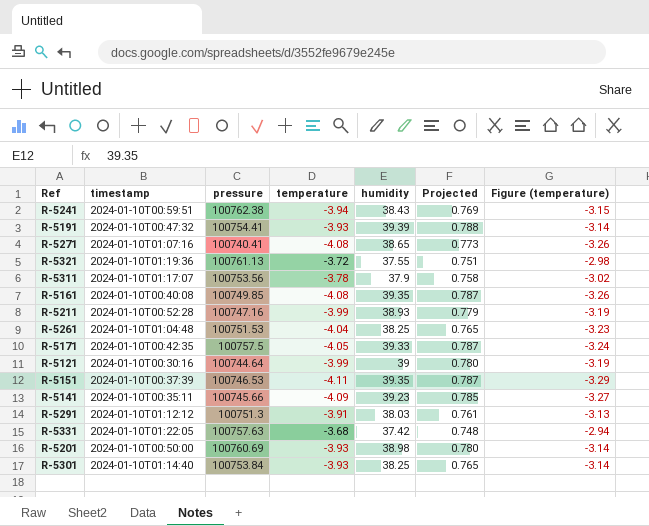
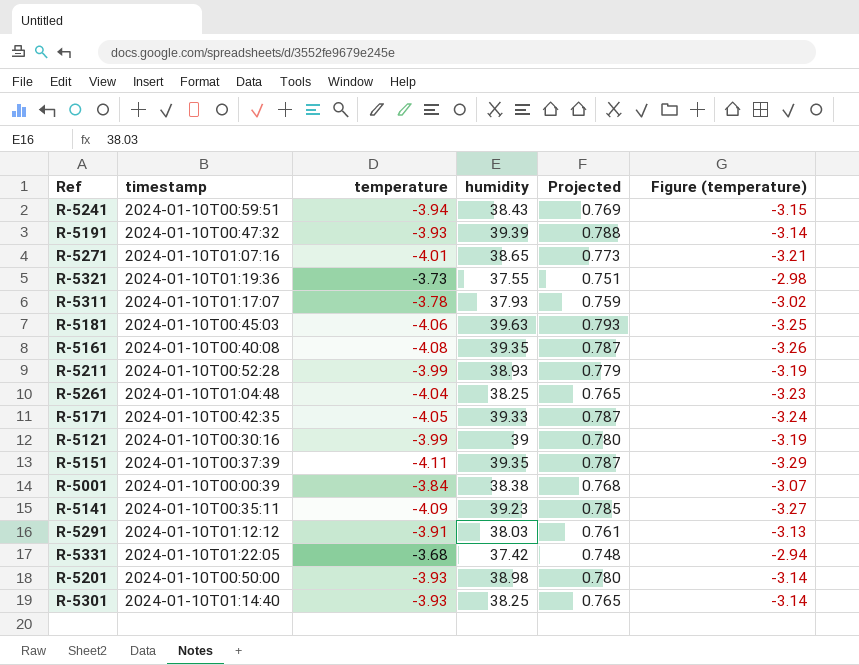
column pressure | position: 3 -> none
R-5271 | temperature: -4.08 -> -4.01
R-5271 | Figure (temperature): -3.26 -> -3.21
R-5321 | temperature: -3.72 -> -3.73
R-5311 | humidity: 37.9 -> 37.93
R-5311 | Projected: 0.758 -> 0.759
row R-5181: none -> 2024-01-10T00:45:03 | -4.06 | 39.63 | 0.793 | -3.25
row R-5001: none -> 2024-01-10T00:00:39 | -3.84 | 38.38 | 0.768 | -3.07

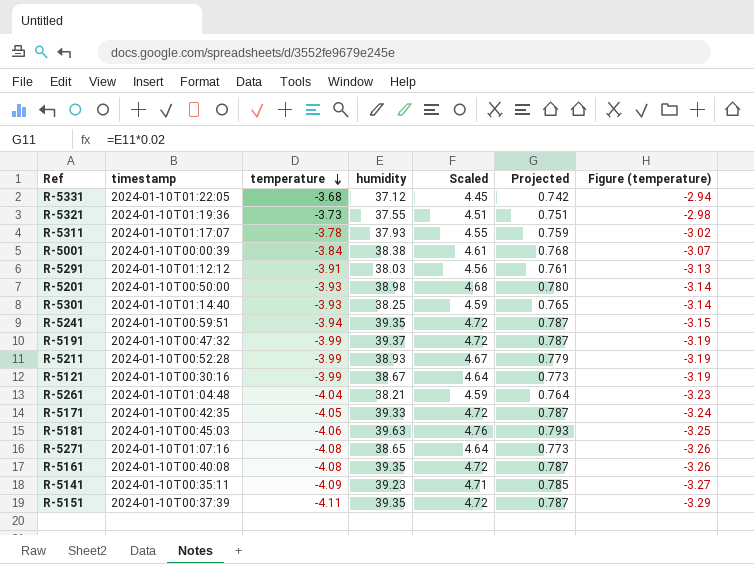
row order: none -> temperature descending
column Scaled | formula: none -> [humidity] * 0.12
R-5331 | humidity: 37.42 -> 37.12
R-5331 | Projected: 0.748 -> 0.742
R-5241 | humidity: 38.43 -> 39.35
R-5241 | Projected: 0.769 -> 0.787
R-5191 | temperature: -3.93 -> -3.99
R-5191 | humidity: 39.39 -> 39.37
R-5191 | Projected: 0.788 -> 0.787
R-5191 | Figure (temperature): -3.14 -> -3.19
R-5121 | humidity: 39 -> 38.67
R-5121 | Projected: 0.780 -> 0.773
R-5261 | humidity: 38.25 -> 38.21
R-5261 | Projected: 0.765 -> 0.764
R-5271 | temperature: -4.01 -> -4.08
R-5271 | Figure (temperature): -3.21 -> -3.26

